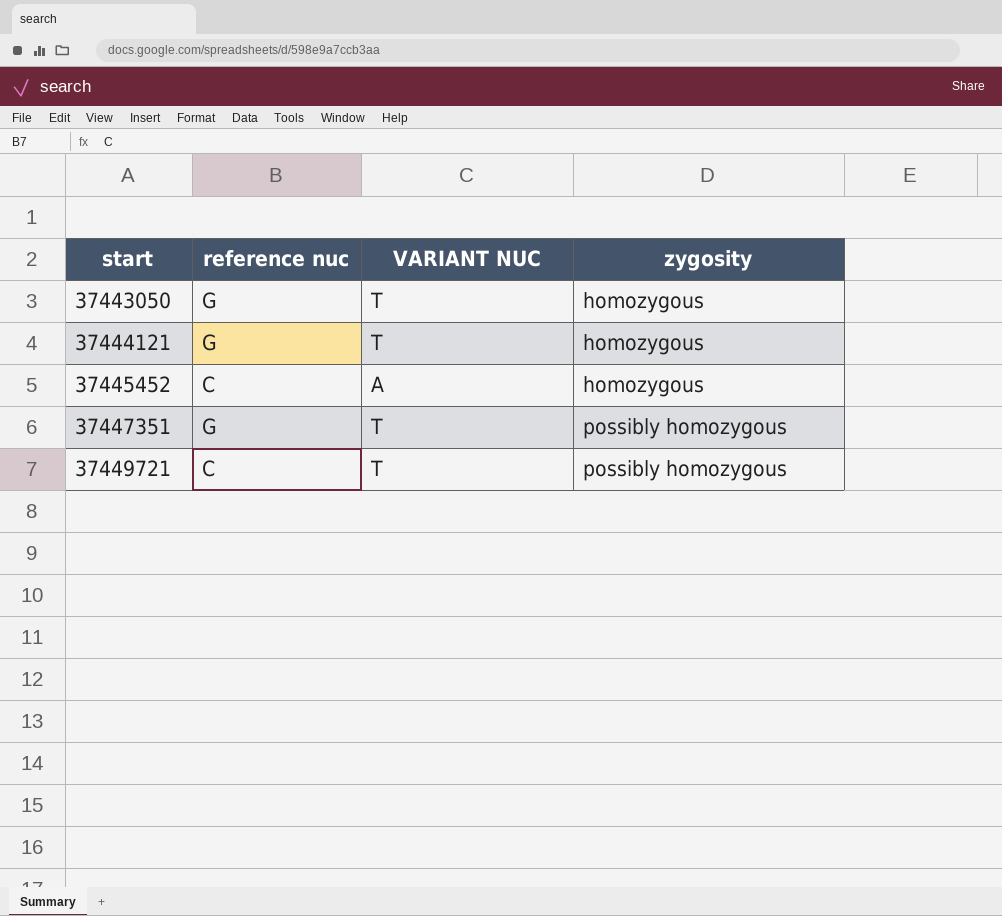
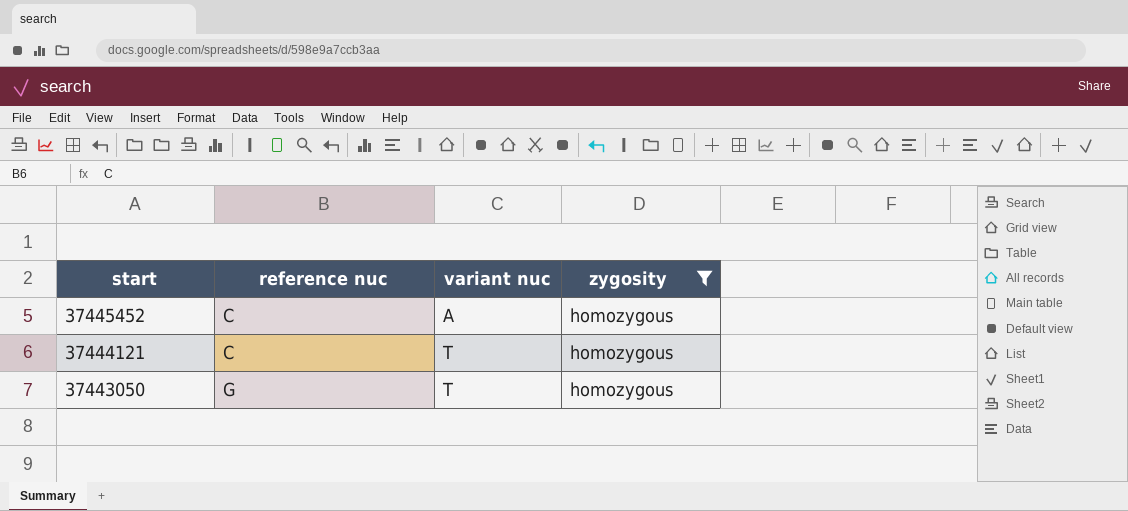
filter: none -> zygosity = homozygous
row order: start ascending -> start descending
column name: VARIANT NUC -> variant nuc
37444121 | reference nuc: G -> C

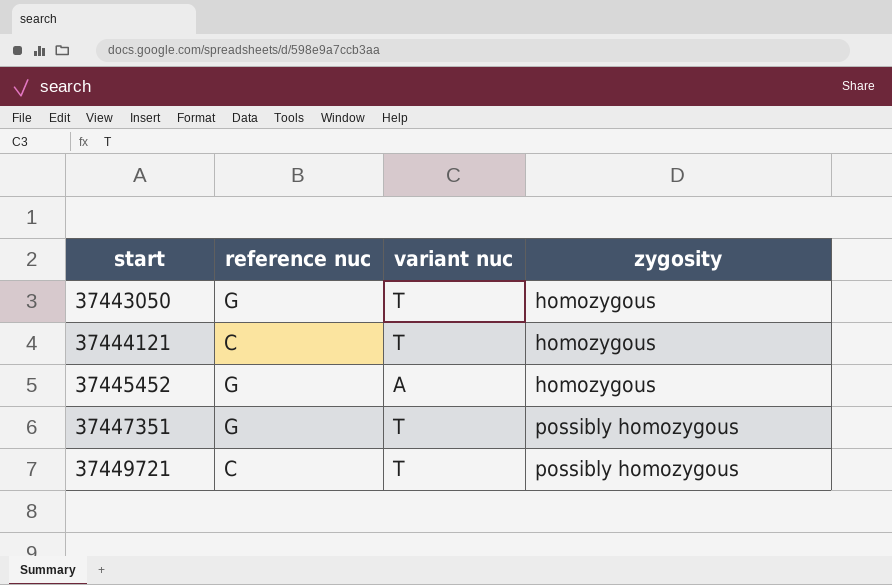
filter: zygosity = homozygous -> none
row order: start descending -> start ascending
37445452 | reference nuc: C -> G

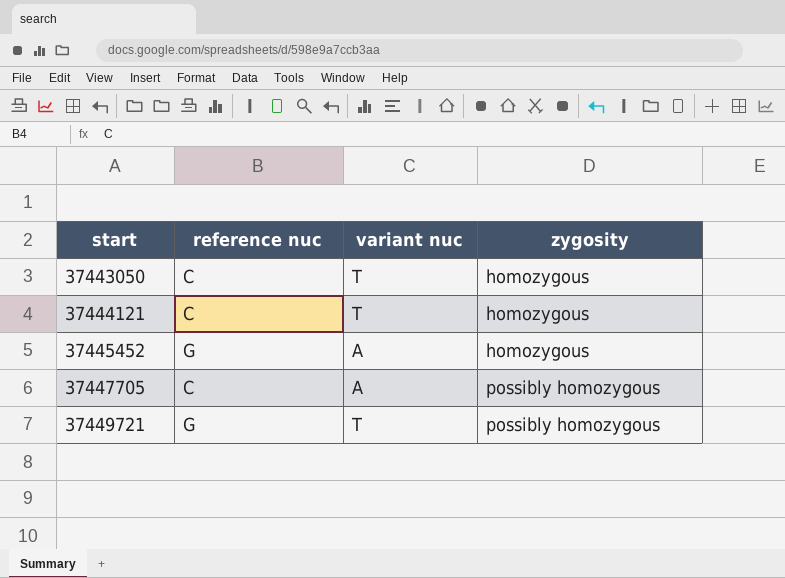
row 37447351: G | T | possibly homozygous -> none
37443050 | reference nuc: G -> C
row 37447705: none -> C | A | possibly homozygous
37449721 | reference nuc: C -> G

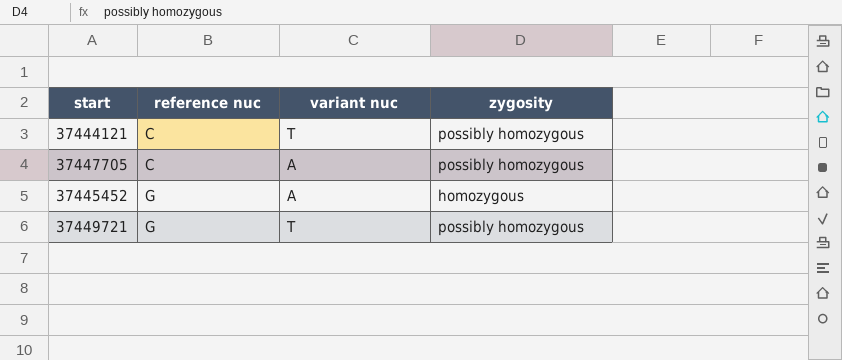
row order: start ascending -> reference nuc ascending
row 37443050: C | T | homozygous -> none
37444121 | zygosity: homozygous -> possibly homozygous

